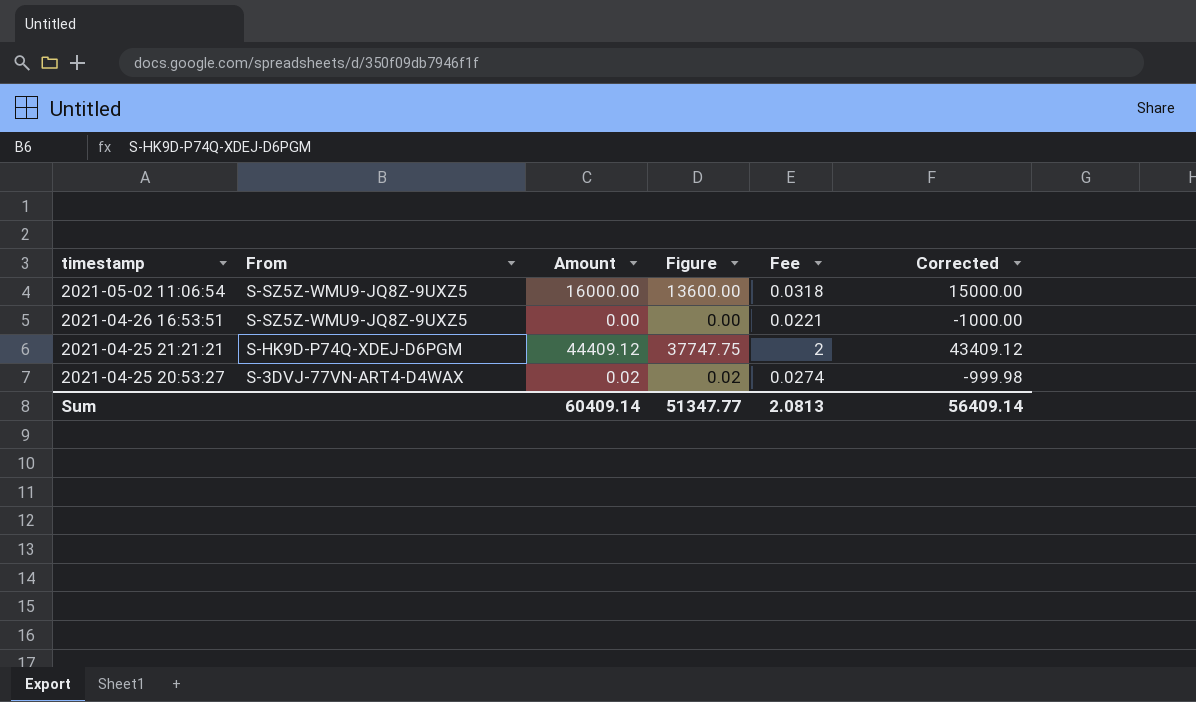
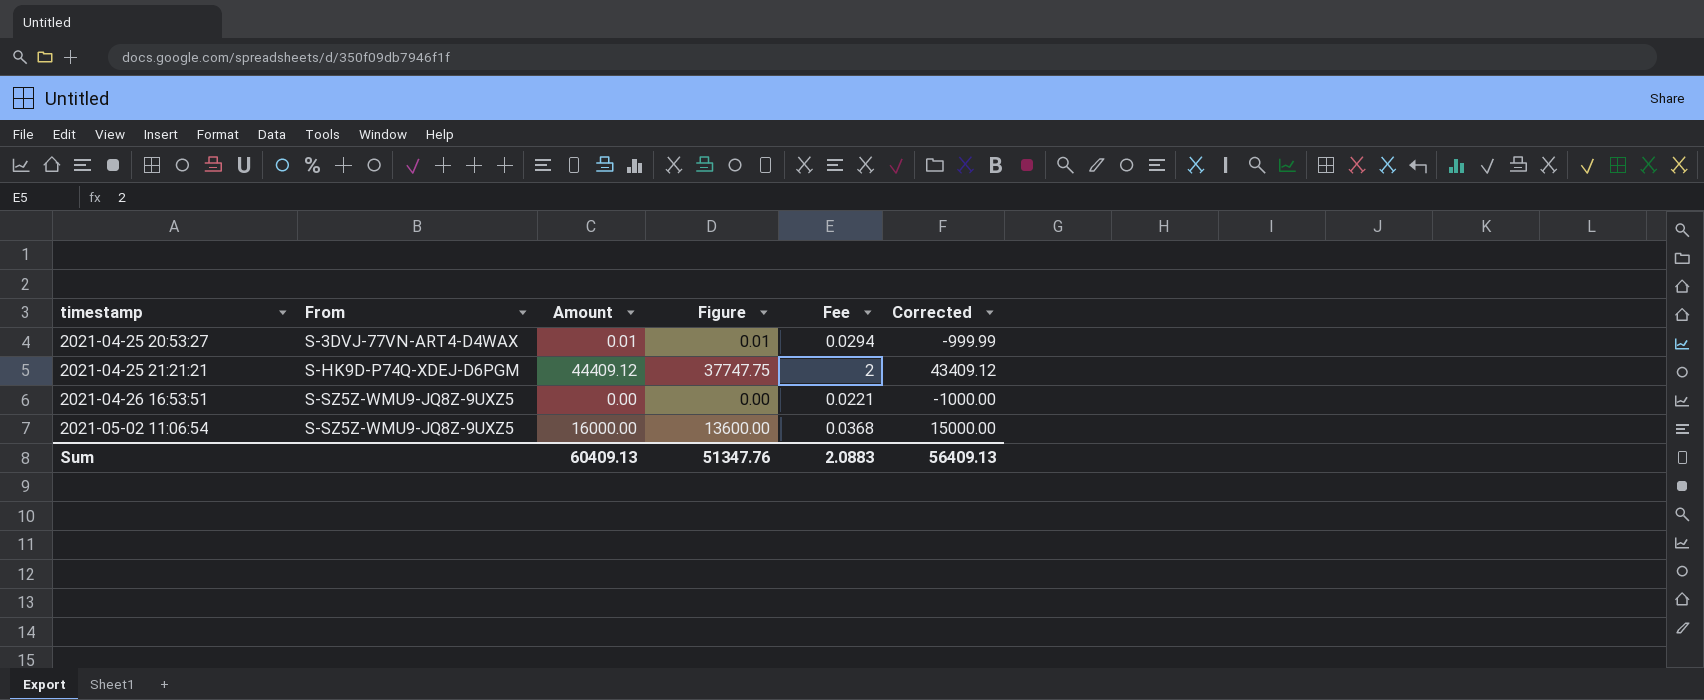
row order: timestamp descending -> timestamp ascending
2021-04-25 20:53:27 | Amount: 0.02 -> 0.01
2021-04-25 20:53:27 | Figure: 0.02 -> 0.01
2021-04-25 20:53:27 | Fee: 0.0274 -> 0.0294
2021-04-25 20:53:27 | Corrected: -999.98 -> -999.99
2021-05-02 11:06:54 | Fee: 0.0318 -> 0.0368
Sum | Amount: 60409.14 -> 60409.13
Sum | Figure: 51347.77 -> 51347.76
Sum | Fee: 2.0813 -> 2.0883
Sum | Corrected: 56409.14 -> 56409.13

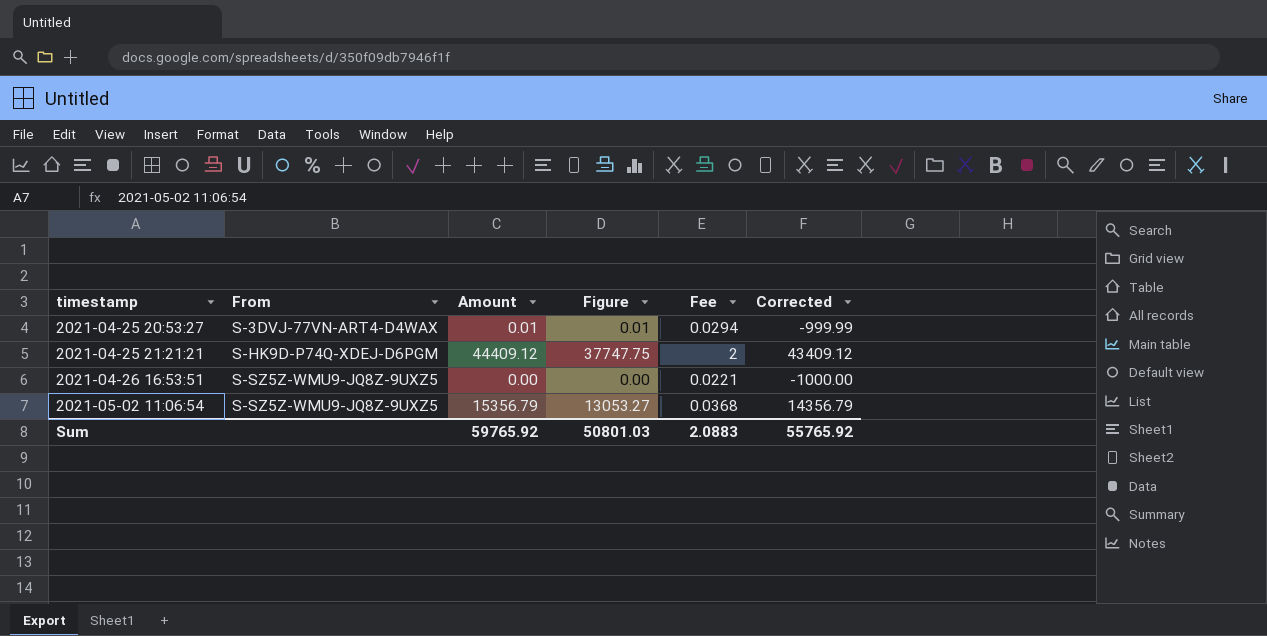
2021-05-02 11:06:54 | Amount: 16000.00 -> 15356.79
2021-05-02 11:06:54 | Figure: 13600.00 -> 13053.27
2021-05-02 11:06:54 | Corrected: 15000.00 -> 14356.79
Sum | Amount: 60409.13 -> 59765.92
Sum | Figure: 51347.76 -> 50801.03
Sum | Corrected: 56409.13 -> 55765.92

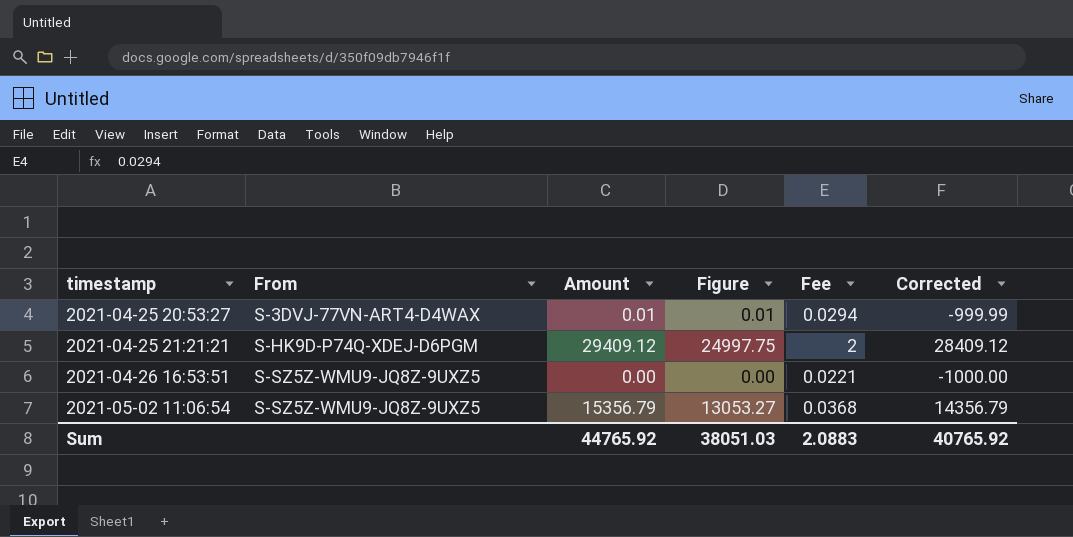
2021-04-25 21:21:21 | Amount: 44409.12 -> 29409.12
2021-04-25 21:21:21 | Figure: 37747.75 -> 24997.75
2021-04-25 21:21:21 | Corrected: 43409.12 -> 28409.12
Sum | Amount: 59765.92 -> 44765.92
Sum | Figure: 50801.03 -> 38051.03
Sum | Corrected: 55765.92 -> 40765.92

